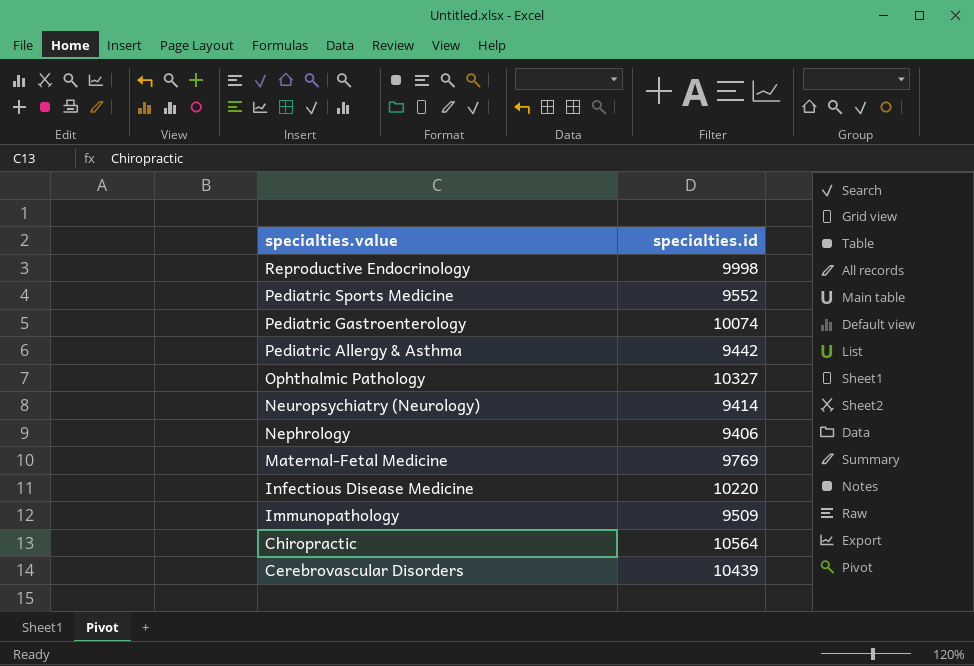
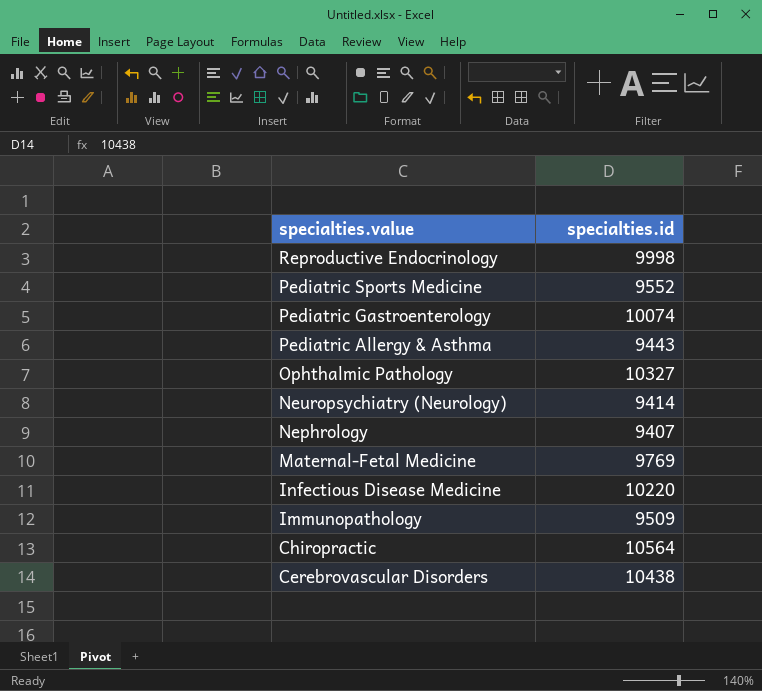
Pediatric Allergy & Asthma | specialties.id: 9442 -> 9443
Nephrology | specialties.id: 9406 -> 9407
Cerebrovascular Disorders | specialties.id: 10439 -> 10438

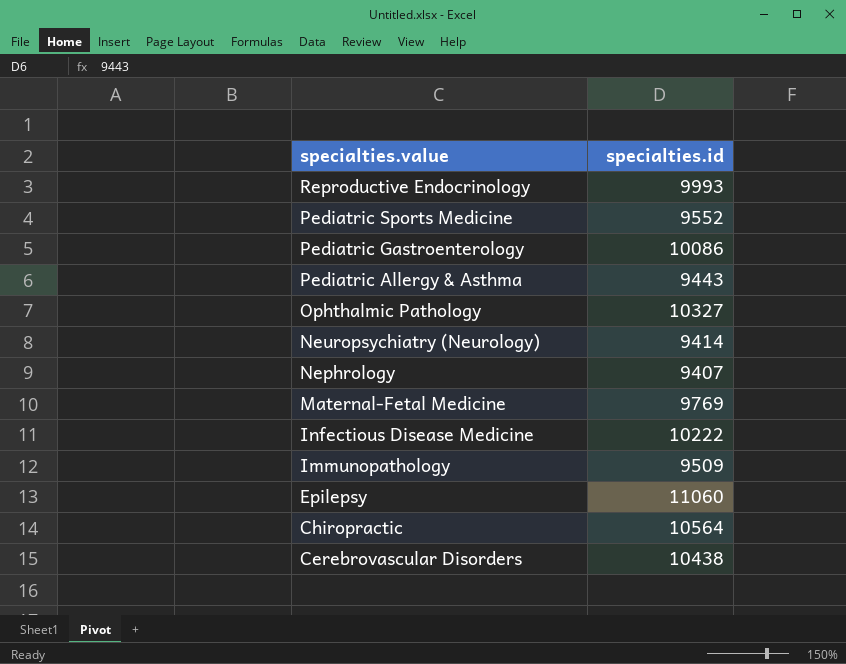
Reproductive Endocrinology | specialties.id: 9998 -> 9993
Pediatric Gastroenterology | specialties.id: 10074 -> 10086
Infectious Disease Medicine | specialties.id: 10220 -> 10222
row Epilepsy: none -> 11060

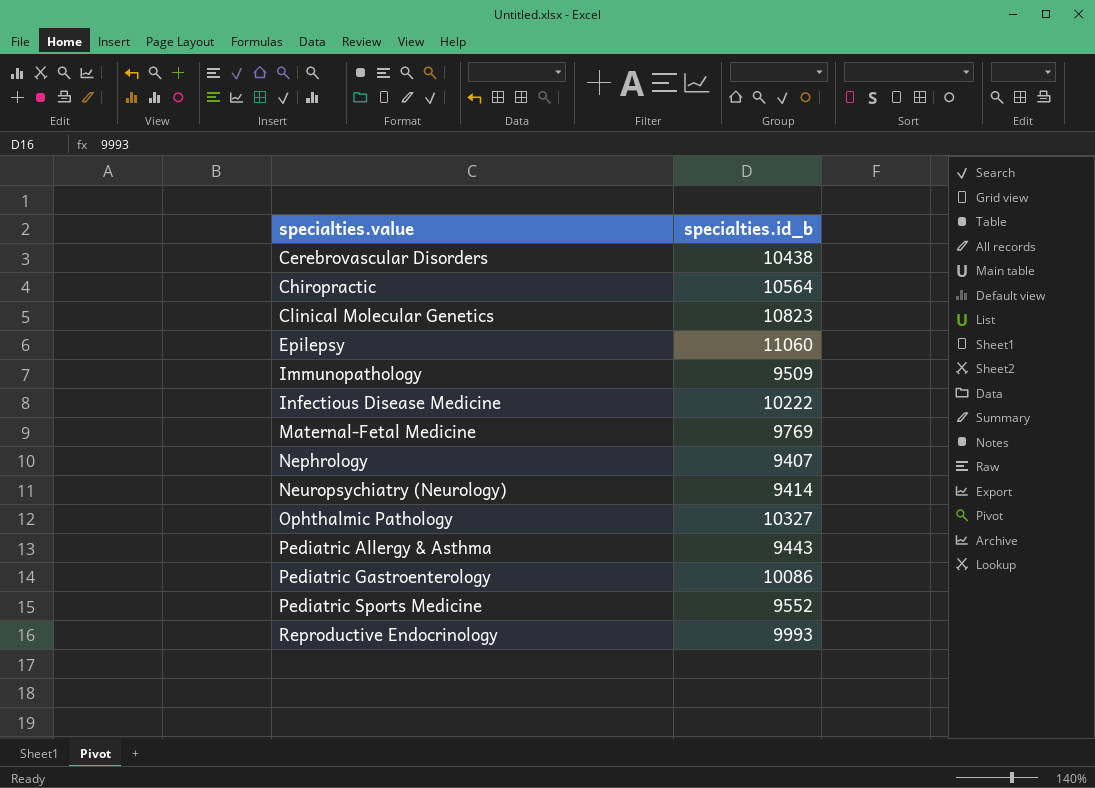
row order: specialties.value descending -> specialties.value ascending
column name: specialties.id -> specialties.id_b
row Clinical Molecular Genetics: none -> 10823

